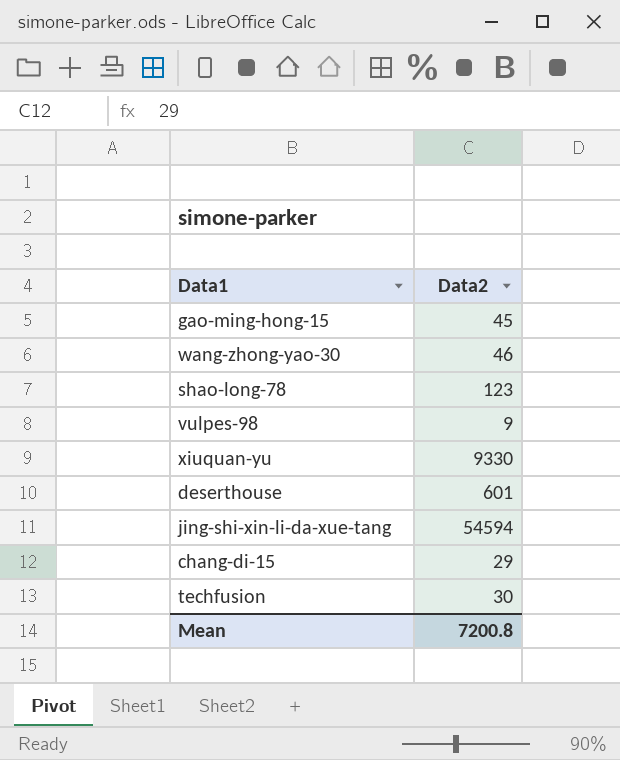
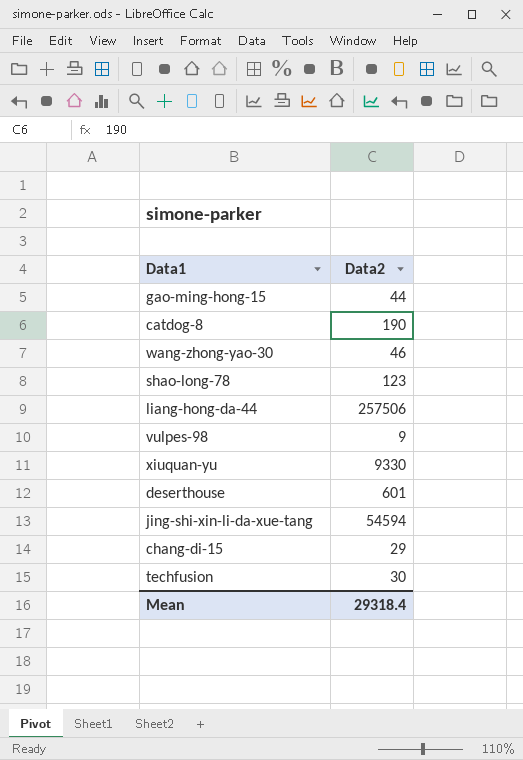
gao-ming-hong-15 | Data2: 45 -> 44
row catdog-8: none -> 190
row liang-hong-da-44: none -> 257506
Mean | Data2: 7200.8 -> 29318.4

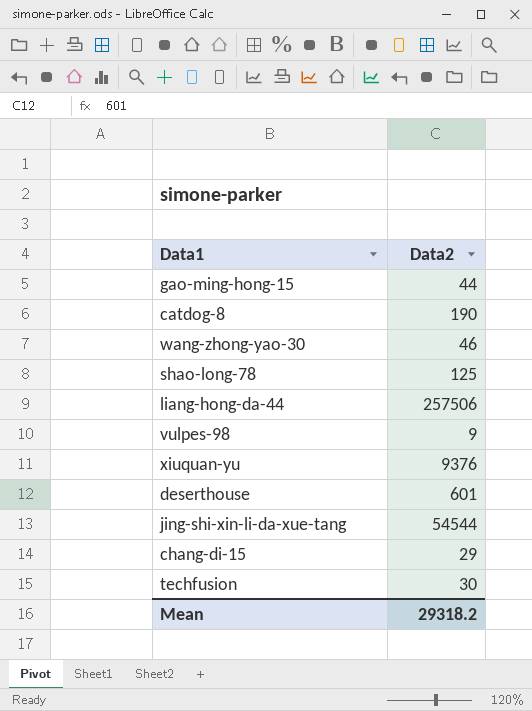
shao-long-78 | Data2: 123 -> 125
xiuquan-yu | Data2: 9330 -> 9376
jing-shi-xin-li-da-xue-tang | Data2: 54594 -> 54544
Mean | Data2: 29318.4 -> 29318.2

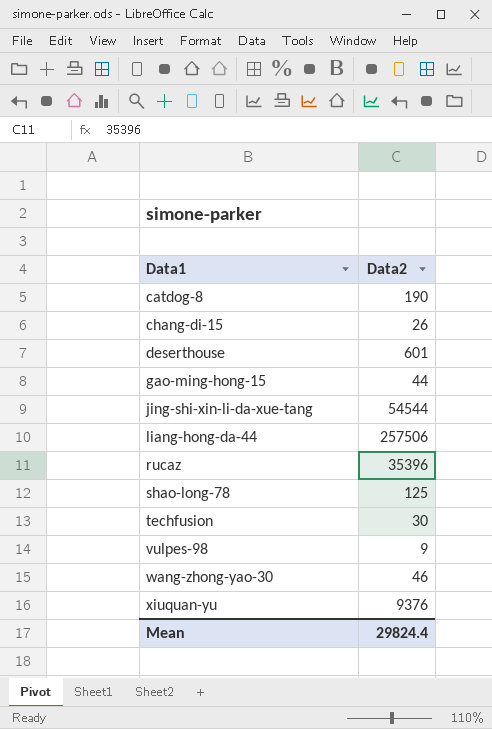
row order: none -> Data1 ascending
chang-di-15 | Data2: 29 -> 26
row rucaz: none -> 35396
Mean | Data2: 29318.2 -> 29824.4

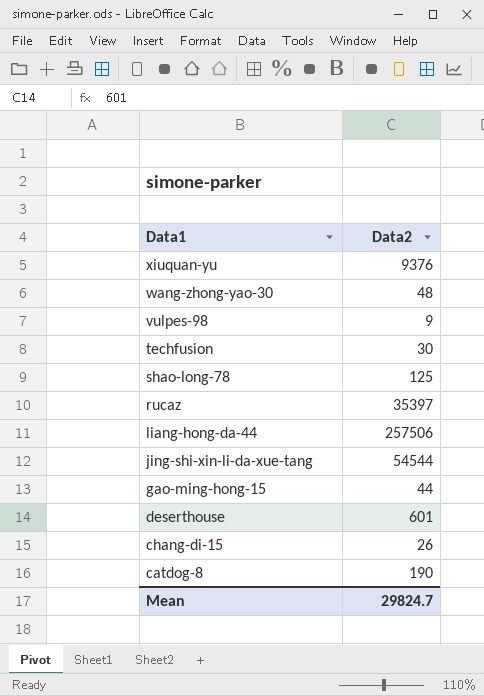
row order: Data1 ascending -> Data1 descending
wang-zhong-yao-30 | Data2: 46 -> 48
rucaz | Data2: 35396 -> 35397
Mean | Data2: 29824.4 -> 29824.7

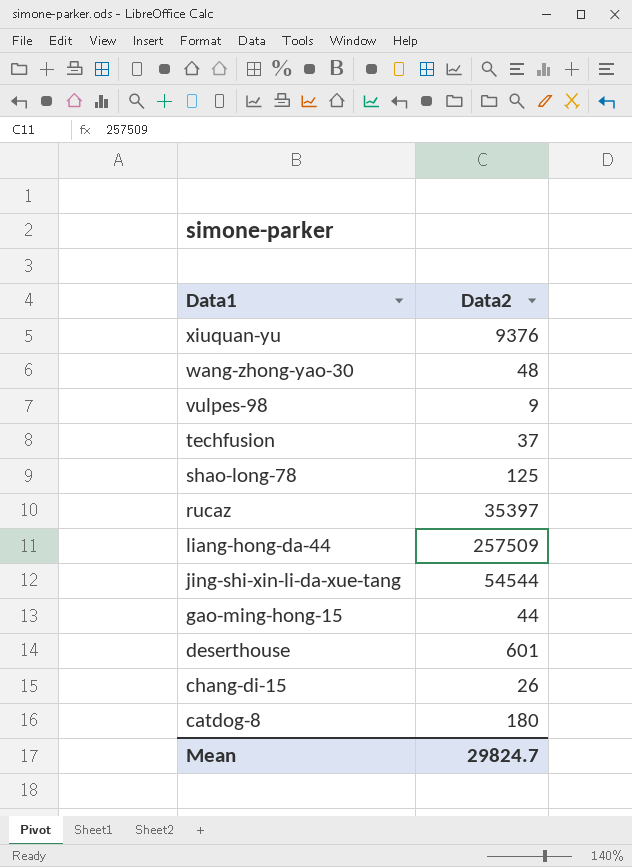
techfusion | Data2: 30 -> 37
liang-hong-da-44 | Data2: 257506 -> 257509
catdog-8 | Data2: 190 -> 180

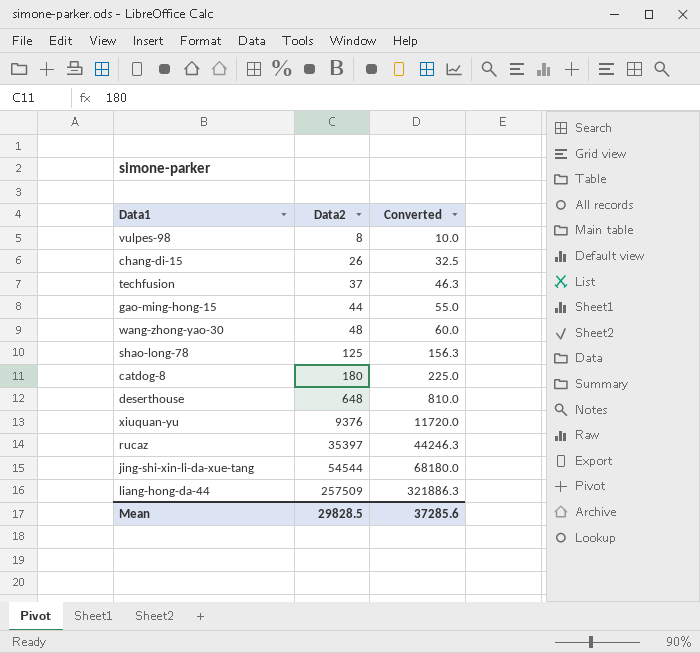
row order: Data1 descending -> Data2 ascending
column Converted | formula: none -> [Data2] * 1.25
vulpes-98 | Data2: 9 -> 8
deserthouse | Data2: 601 -> 648
Mean | Data2: 29824.7 -> 29828.5

